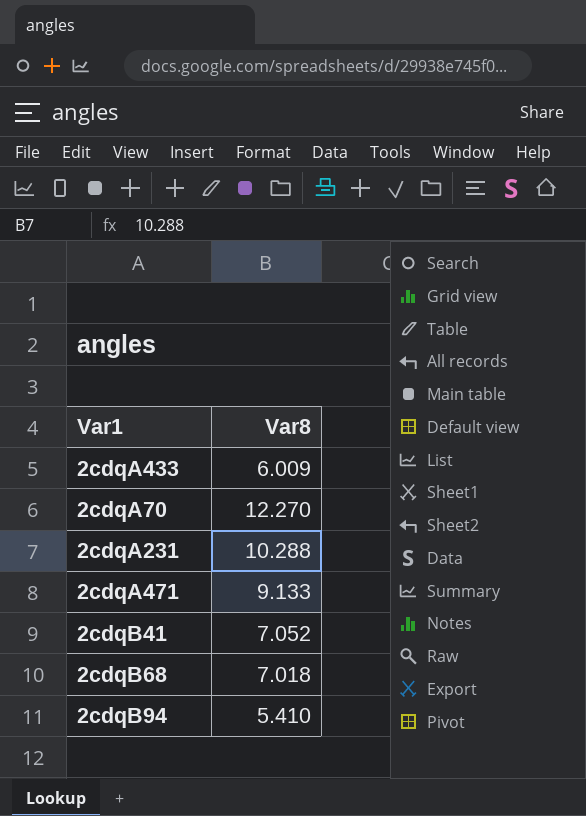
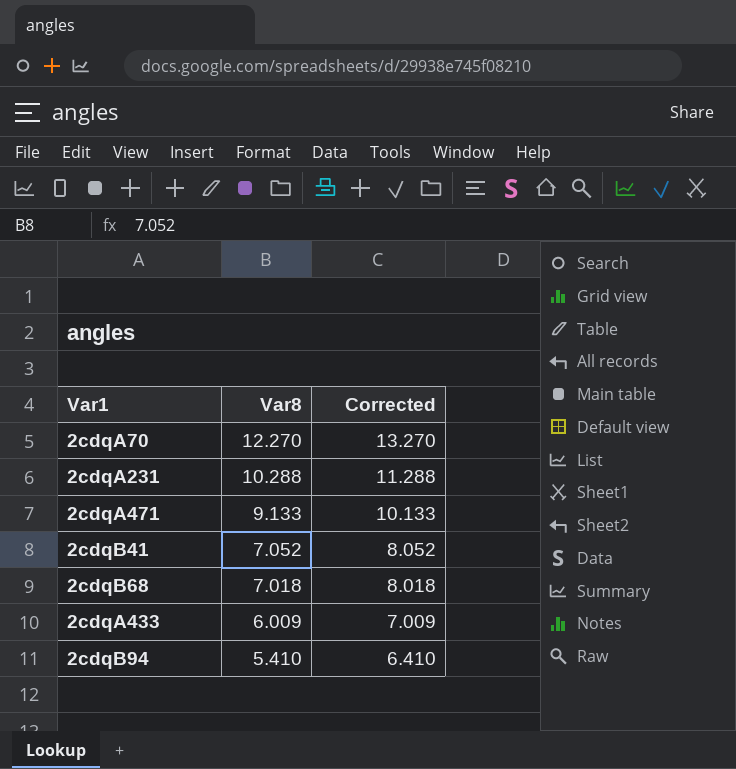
row order: none -> Var8 descending
column Corrected | formula: none -> [Var8] + 1

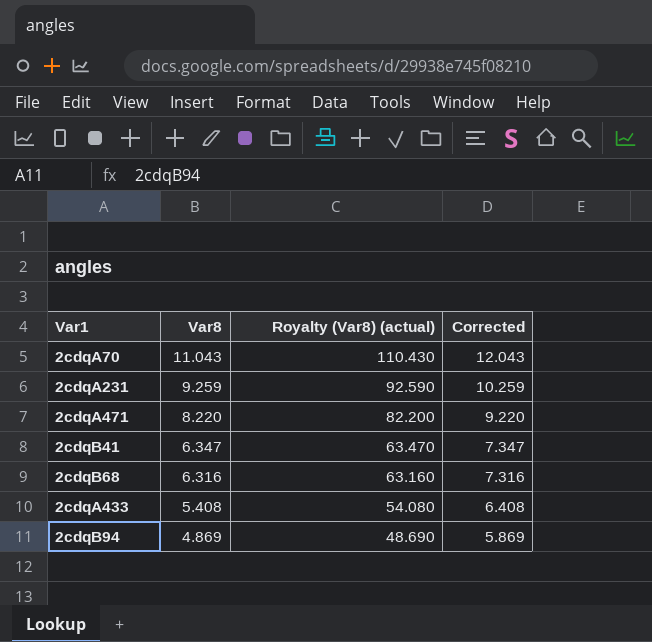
column Royalty (Var8) (actual) | formula: none -> [Var8] * 10
2cdqA70 | Var8: 12.270 -> 11.043
2cdqA70 | Corrected: 13.270 -> 12.043
2cdqA231 | Var8: 10.288 -> 9.259
2cdqA231 | Corrected: 11.288 -> 10.259
2cdqA471 | Var8: 9.133 -> 8.220
2cdqA471 | Corrected: 10.133 -> 9.220
2cdqB41 | Var8: 7.052 -> 6.347
2cdqB41 | Corrected: 8.052 -> 7.347
2cdqB68 | Var8: 7.018 -> 6.316
2cdqB68 | Corrected: 8.018 -> 7.316
2cdqA433 | Var8: 6.009 -> 5.408
2cdqA433 | Corrected: 7.009 -> 6.408
2cdqB94 | Var8: 5.410 -> 4.869
2cdqB94 | Corrected: 6.410 -> 5.869

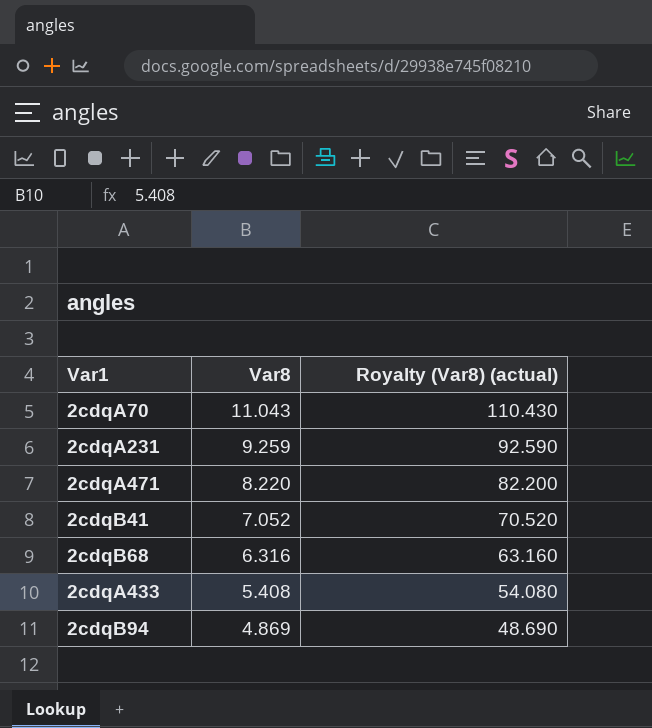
column Corrected | formula: [Var8] + 1 -> none
2cdqB41 | Var8: 6.347 -> 7.052
2cdqB41 | Royalty (Var8) (actual): 63.470 -> 70.520

